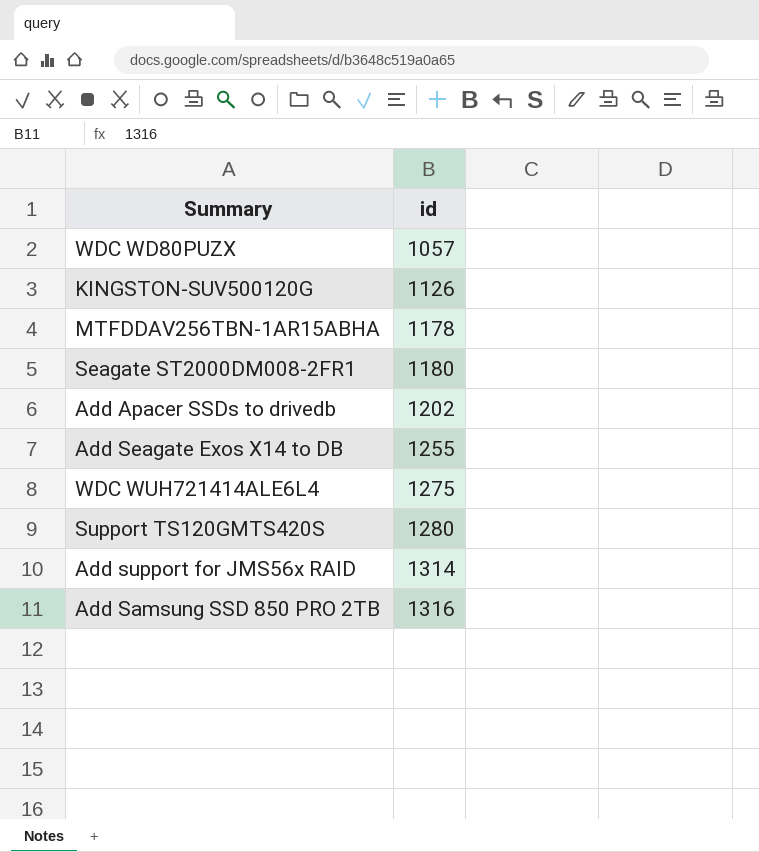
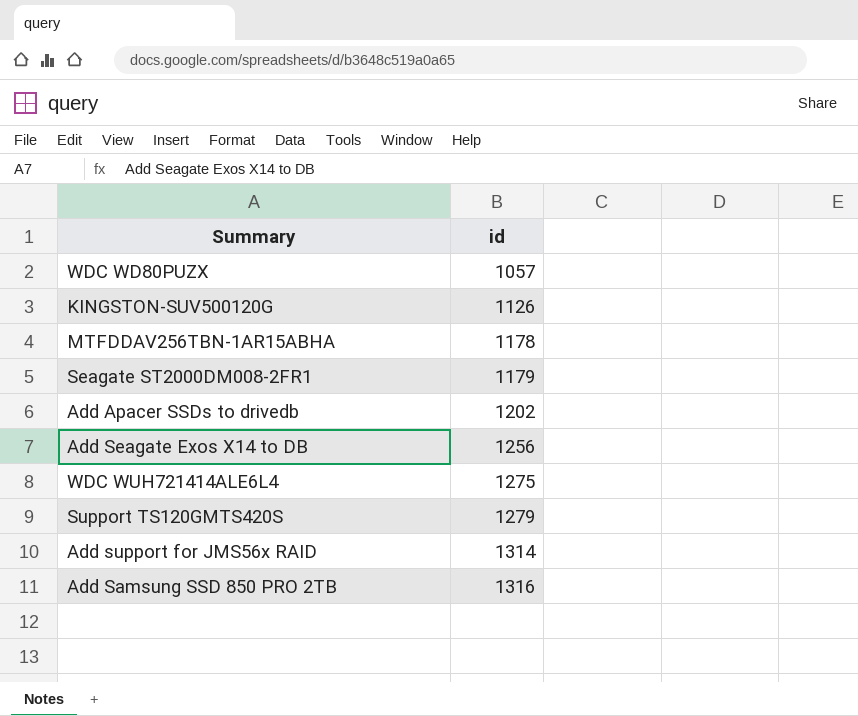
Seagate ST2000DM008-2FR1 | id: 1180 -> 1179
Add Seagate Exos X14 to DB | id: 1255 -> 1256
Support TS120GMTS420S | id: 1280 -> 1279

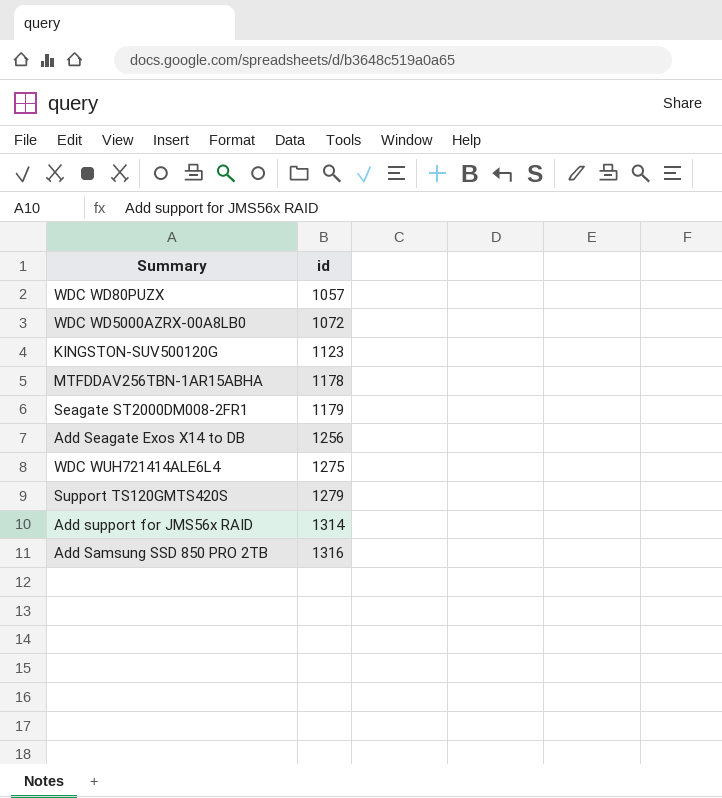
row Add Apacer SSDs to drivedb: 1202 -> none
row WDC WD5000AZRX-00A8LB0: none -> 1072
KINGSTON-SUV500120G | id: 1126 -> 1123

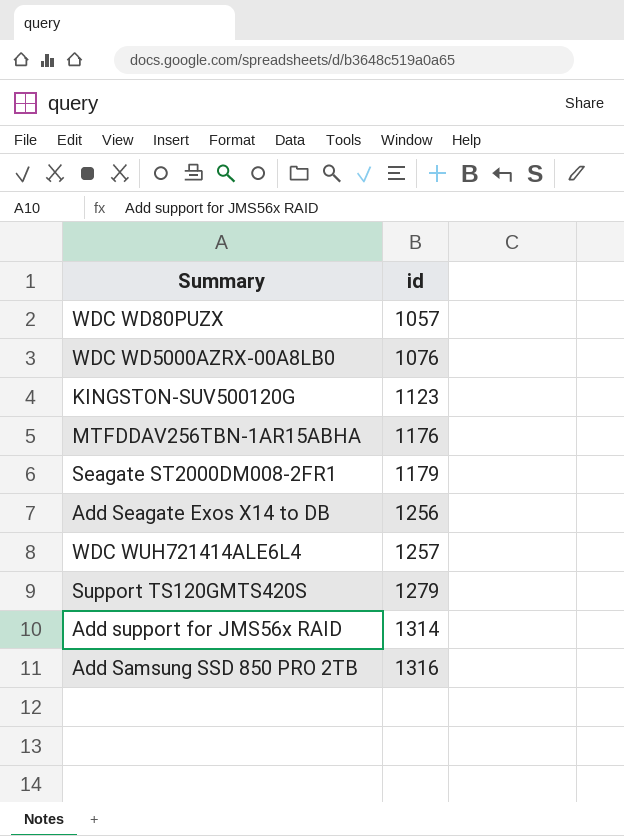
WDC WD5000AZRX-00A8LB0 | id: 1072 -> 1076
MTFDDAV256TBN-1AR15ABHA | id: 1178 -> 1176
WDC WUH721414ALE6L4 | id: 1275 -> 1257

